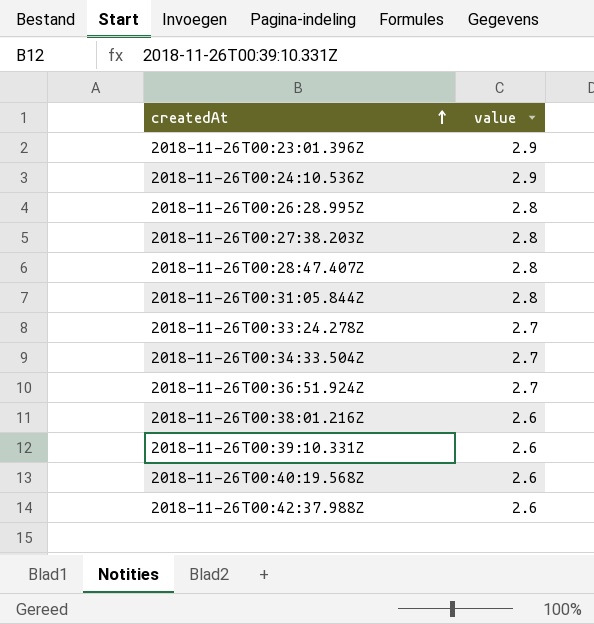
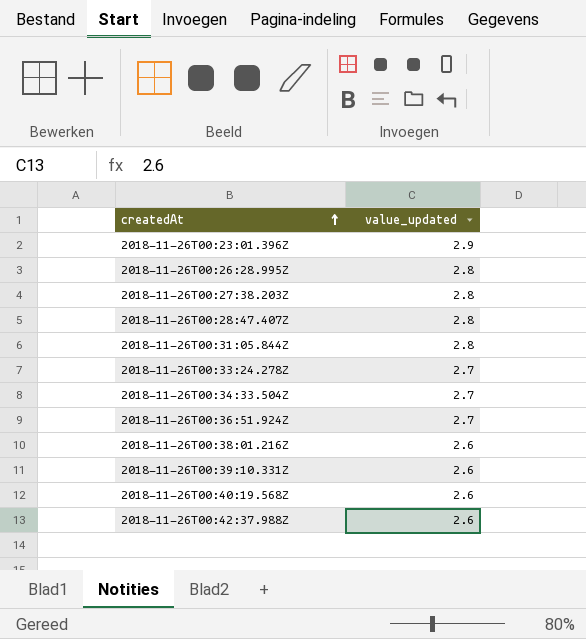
column name: value -> value_updated
row 2018-11-26T00:24:10.536Z: 2.9 -> none

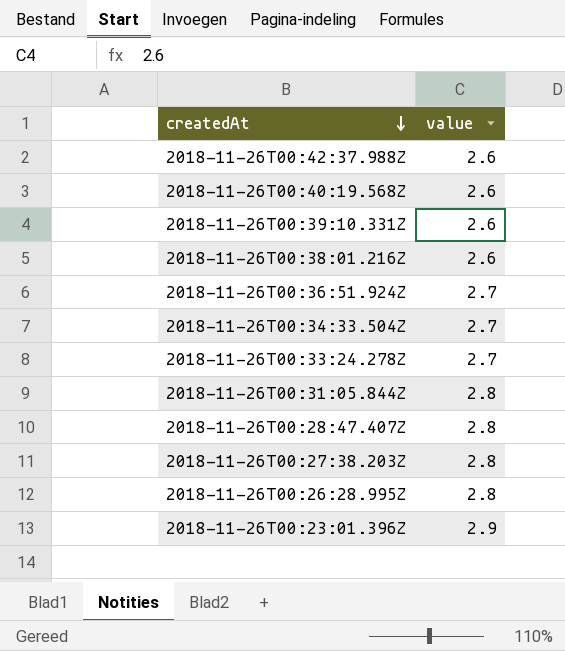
row order: createdAt ascending -> createdAt descending
column name: value_updated -> value

